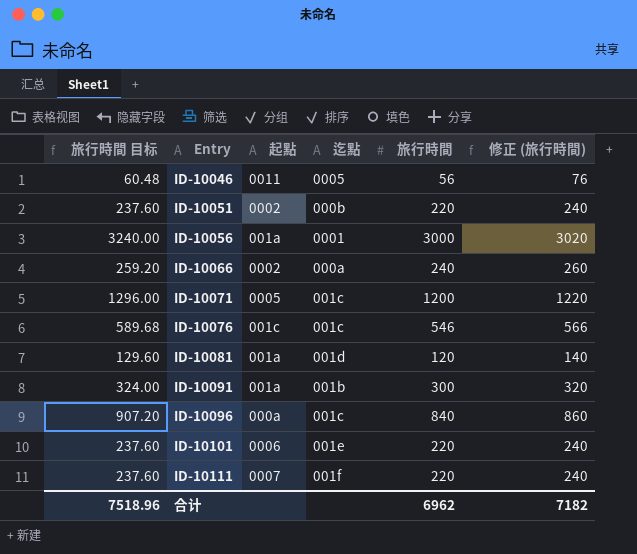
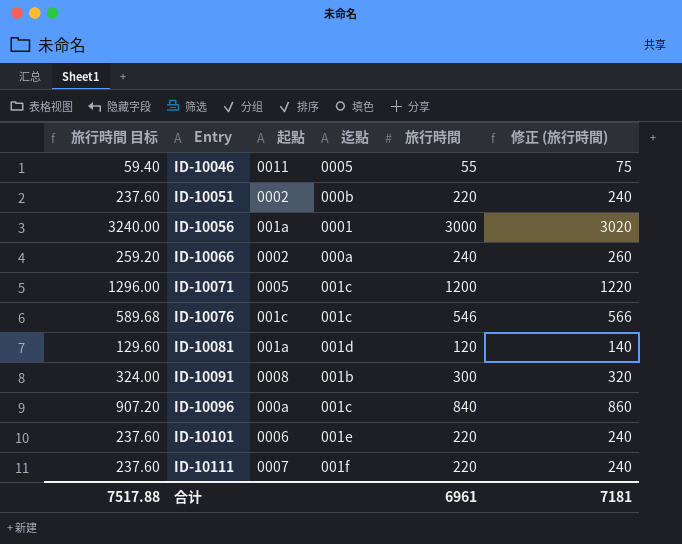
ID-10046 | 旅行時間 目标: 60.48 -> 59.40
ID-10046 | 旅行時間: 56 -> 55
ID-10046 | 修正 (旅行時間): 76 -> 75
ID-10091 | 起點: 001a -> 0008
合计 | 旅行時間 目标: 7518.96 -> 7517.88
合计 | 旅行時間: 6962 -> 6961
合计 | 修正 (旅行時間): 7182 -> 7181

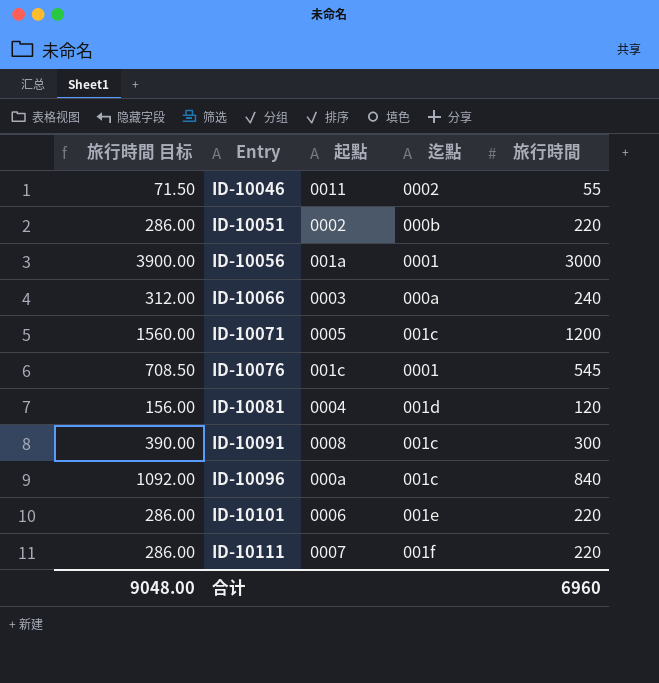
column 修正 (旅行時間) | formula: [旅行時間] + 20 -> none
column 旅行時間 目标 | formula: [旅行時間] * 1.08 -> [旅行時間] * 1.3
ID-10046 | 迄點: 0005 -> 0002
ID-10066 | 起點: 0002 -> 0003
ID-10076 | 迄點: 001c -> 0001
ID-10076 | 旅行時間: 546 -> 545
ID-10081 | 起點: 001a -> 0004
ID-10091 | 迄點: 001b -> 001c
合计 | 旅行時間 目标: 7517.88 -> 9048.00
合计 | 旅行時間: 6961 -> 6960

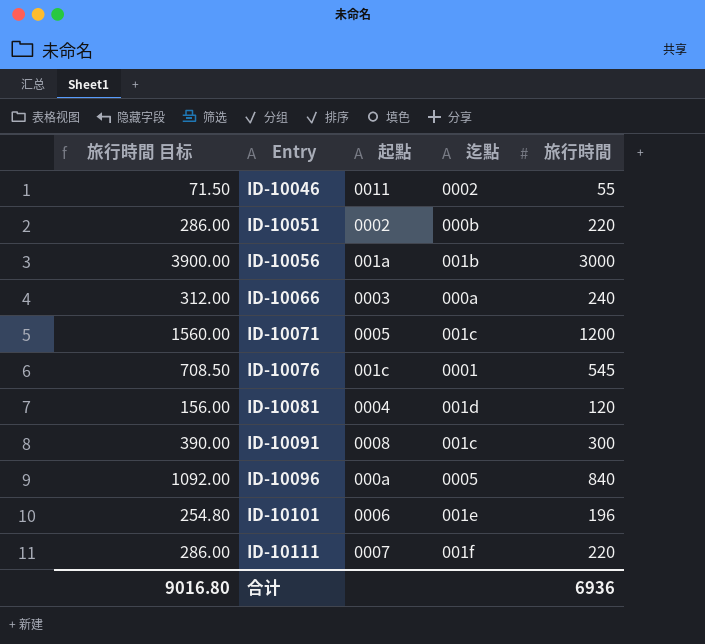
ID-10056 | 迄點: 0001 -> 001b
ID-10096 | 迄點: 001c -> 0005
ID-10101 | 旅行時間 目标: 286.00 -> 254.80
ID-10101 | 旅行時間: 220 -> 196
合计 | 旅行時間 目标: 9048.00 -> 9016.80
合计 | 旅行時間: 6960 -> 6936

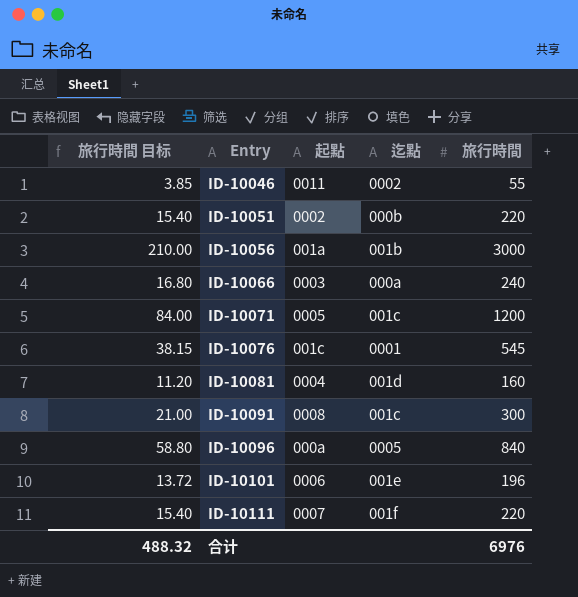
column 旅行時間 目标 | formula: [旅行時間] * 1.3 -> [旅行時間] * 0.07
ID-10081 | 旅行時間: 120 -> 160
合计 | 旅行時間 目标: 9016.80 -> 488.32
合计 | 旅行時間: 6936 -> 6976

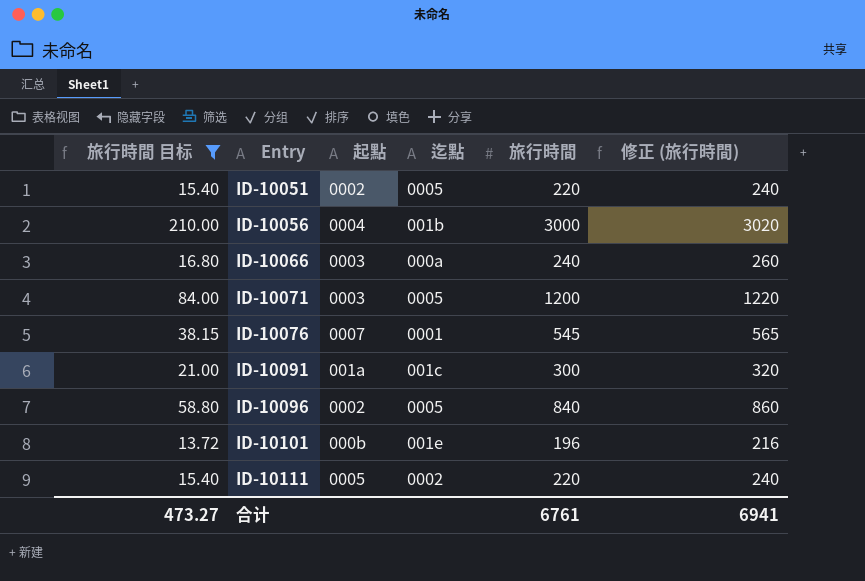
filter: none -> 旅行時間 目标 >= 13.72
column 修正 (旅行時間) | formula: none -> [旅行時間] + 20
ID-10051 | 迄點: 000b -> 0005
ID-10056 | 起點: 001a -> 0004
ID-10071 | 起點: 0005 -> 0003
ID-10071 | 迄點: 001c -> 0005
ID-10076 | 起點: 001c -> 0007
ID-10091 | 起點: 0008 -> 001a
ID-10096 | 起點: 000a -> 0002
ID-10101 | 起點: 0006 -> 000b
ID-10111 | 起點: 0007 -> 0005
ID-10111 | 迄點: 001f -> 0002
合计 | 旅行時間 目标: 488.32 -> 473.27
合计 | 旅行時間: 6976 -> 6761

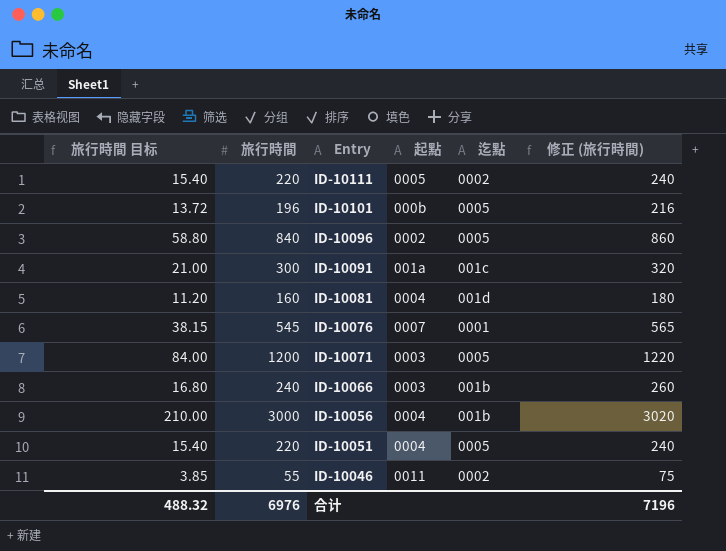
filter: 旅行時間 目标 >= 13.72 -> none
row order: Entry ascending -> Entry descending
column 旅行時間 | position: 5 -> 2
ID-10101 | 迄點: 001e -> 0005
ID-10066 | 迄點: 000a -> 001b
ID-10051 | 起點: 0002 -> 0004
合计 | 旅行時間 目标: 473.27 -> 488.32
合计 | 旅行時間: 6761 -> 6976
合计 | 修正 (旅行時間): 6941 -> 7196

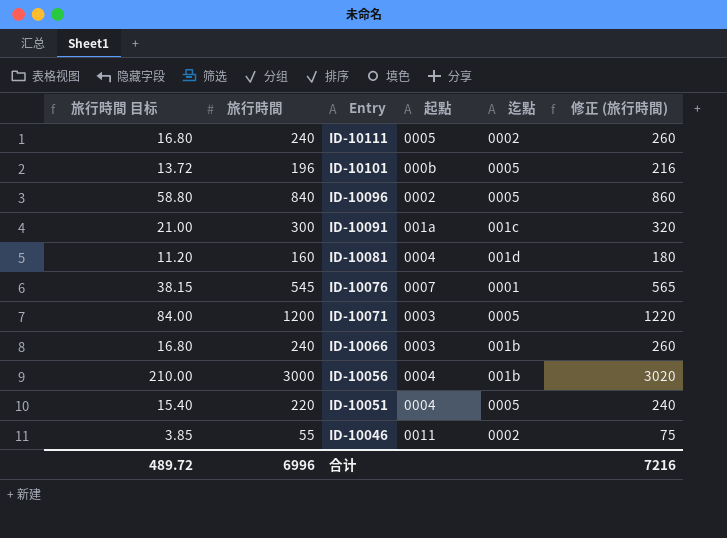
ID-10111 | 旅行時間 目标: 15.40 -> 16.80
ID-10111 | 旅行時間: 220 -> 240
ID-10111 | 修正 (旅行時間): 240 -> 260
合计 | 旅行時間 目标: 488.32 -> 489.72
合计 | 旅行時間: 6976 -> 6996
合计 | 修正 (旅行時間): 7196 -> 7216

